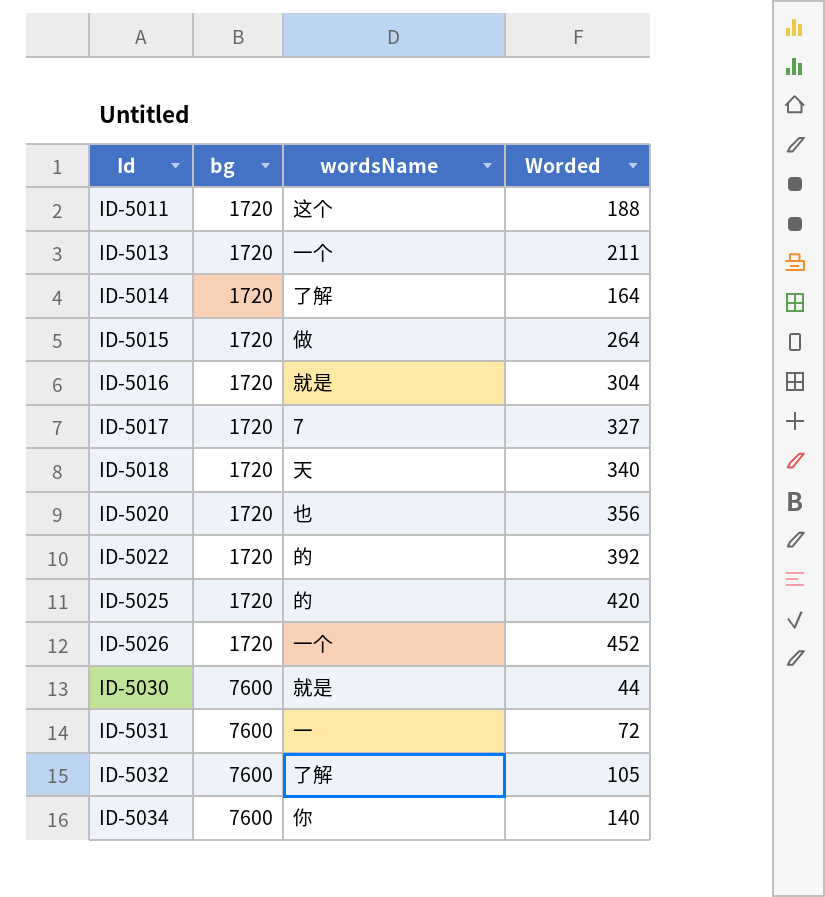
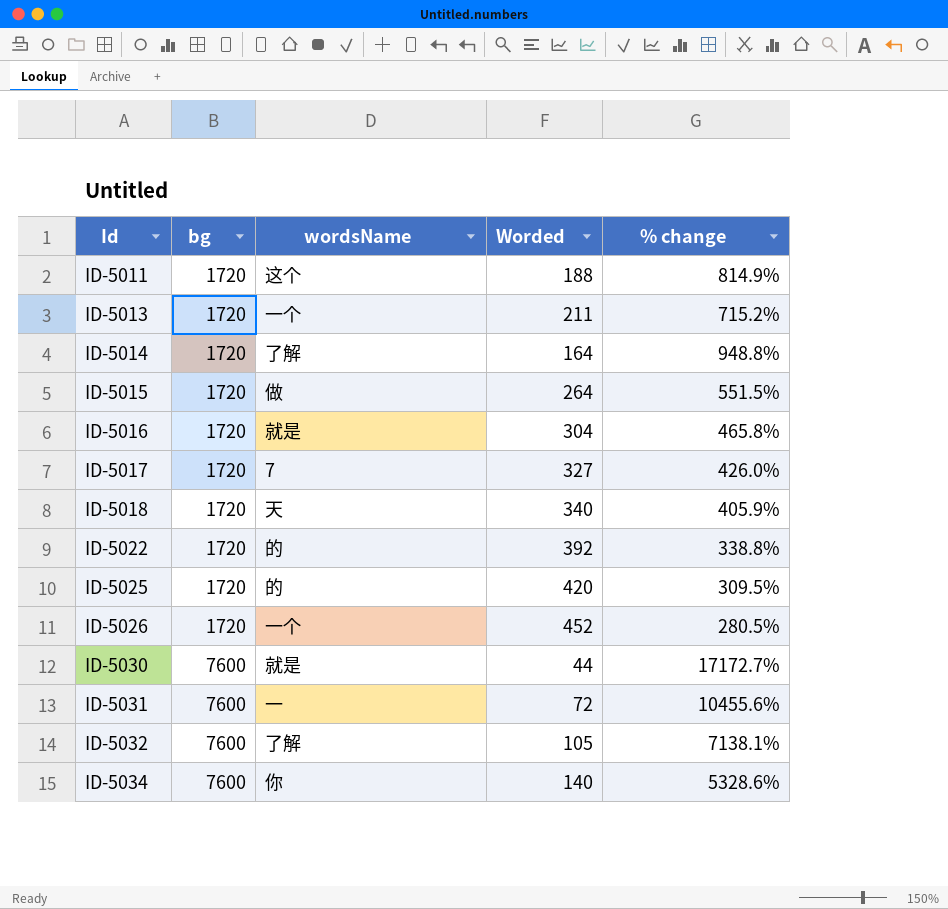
column % change | formula: none -> ([bg] - [Worded]) / [Worded]
row ID-5020: 1720 | 也 | 356 -> none

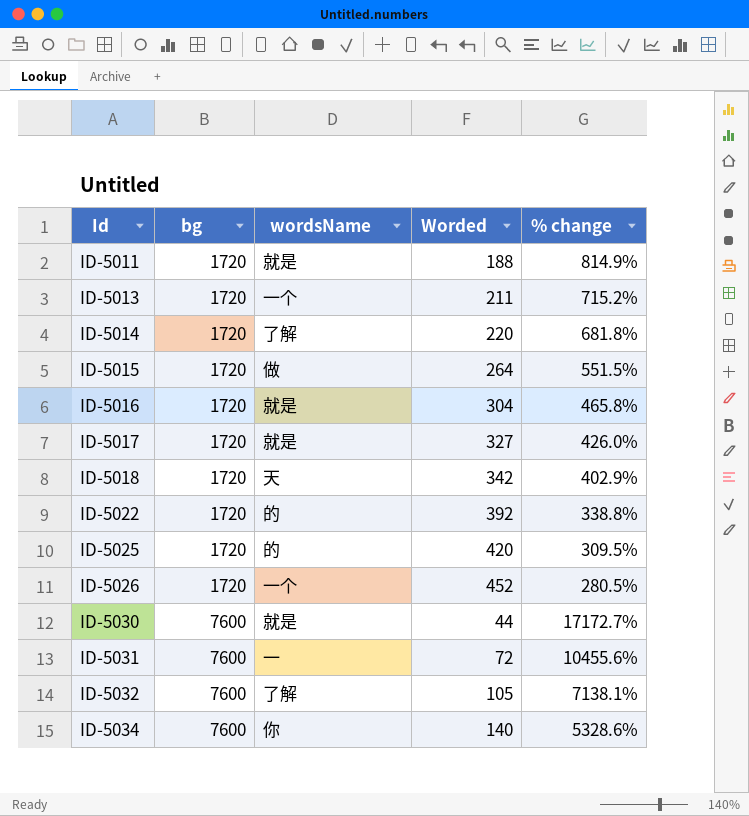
ID-5011 | wordsName: 这个 -> 就是
ID-5014 | Worded: 164 -> 220
ID-5014 | % change: 948.8% -> 681.8%
ID-5017 | wordsName: 7 -> 就是
ID-5018 | Worded: 340 -> 342
ID-5018 | % change: 405.9% -> 402.9%

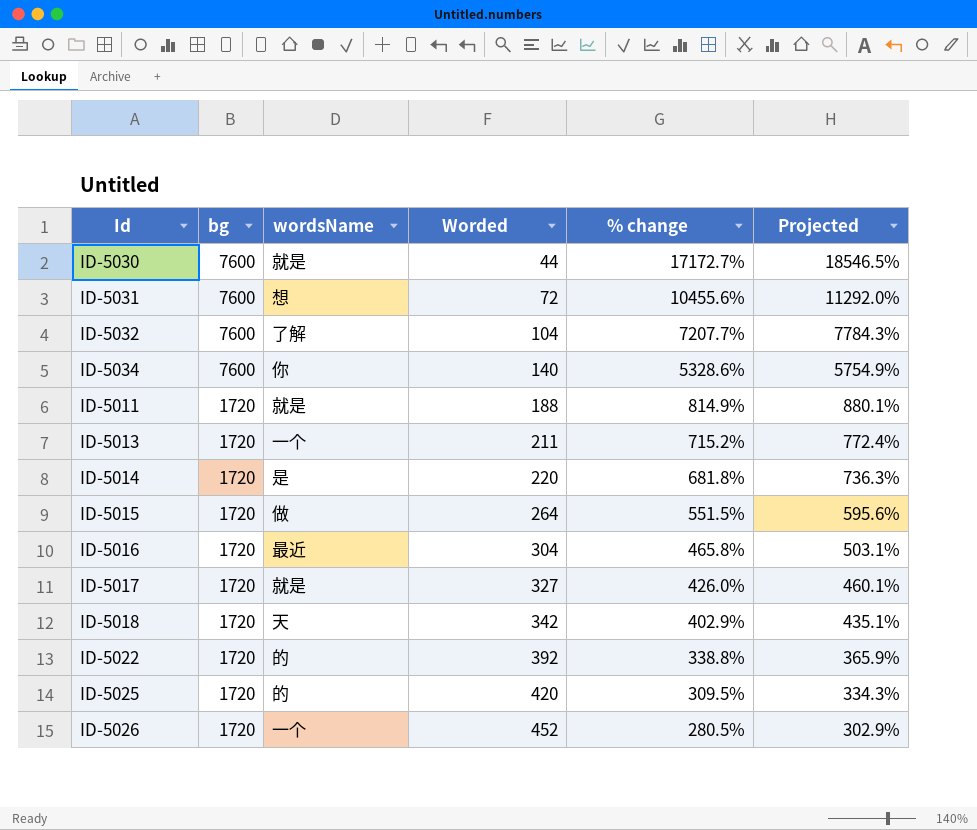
row order: Id ascending -> bg descending
column Projected | formula: none -> [% change] * 1.08
ID-5031 | wordsName: 一 -> 想
ID-5032 | Worded: 105 -> 104
ID-5032 | % change: 7138.1% -> 7207.7%
ID-5014 | wordsName: 了解 -> 是
ID-5016 | wordsName: 就是 -> 最近

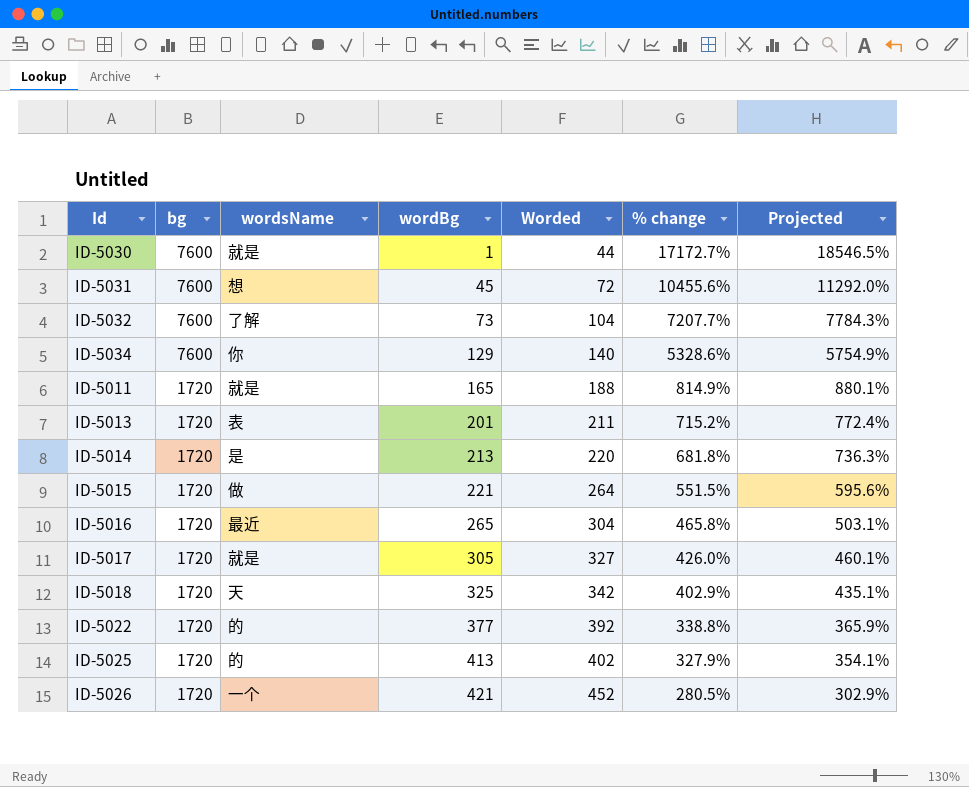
column wordBg | position: none -> 4
ID-5013 | wordsName: 一个 -> 表
ID-5025 | Worded: 420 -> 402
ID-5025 | % change: 309.5% -> 327.9%
ID-5025 | Projected: 334.3% -> 354.1%

